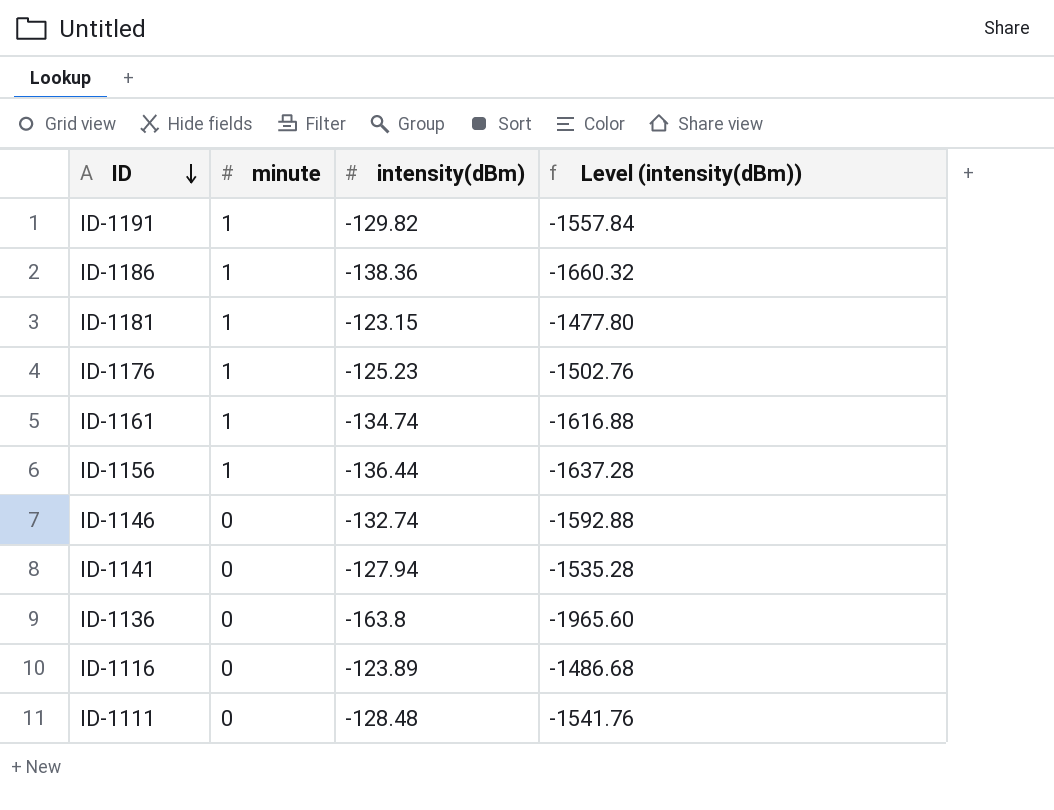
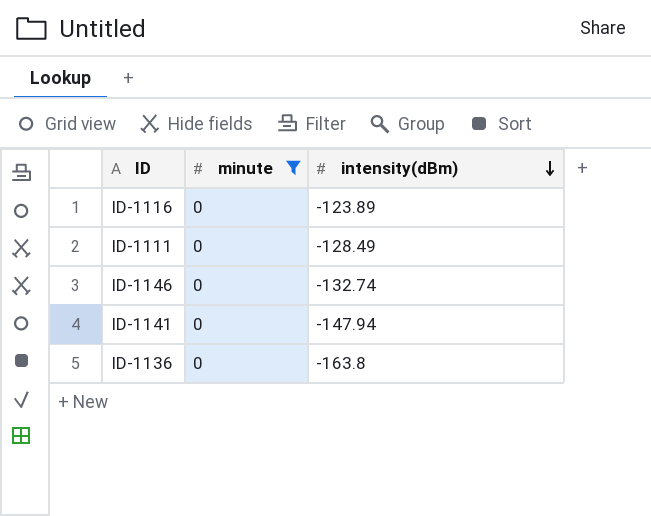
filter: none -> minute = 0
row order: ID descending -> intensity(dBm) descending
column Level (intensity(dBm)) | formula: [intensity(dBm)] * 12 -> none
ID-1111 | intensity(dBm): -128.48 -> -128.49
ID-1141 | intensity(dBm): -127.94 -> -147.94

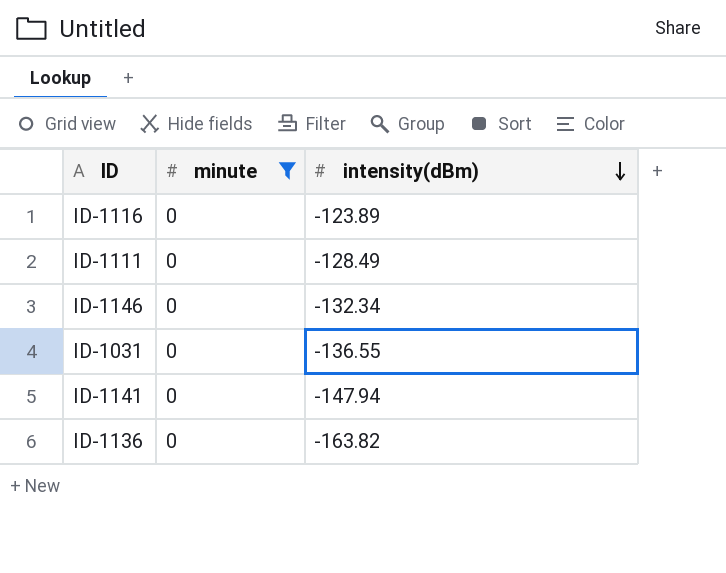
ID-1146 | intensity(dBm): -132.74 -> -132.34
row ID-1031: none -> 0 | -136.55
ID-1136 | intensity(dBm): -163.8 -> -163.82

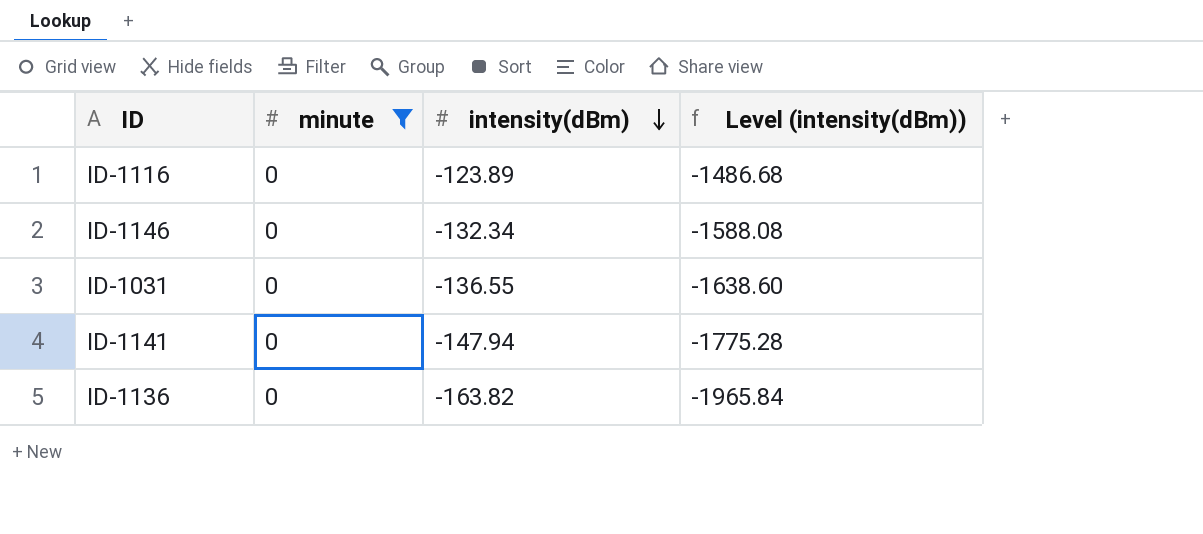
column Level (intensity(dBm)) | formula: none -> [intensity(dBm)] * 12
row ID-1111: 0 | -128.49 -> none

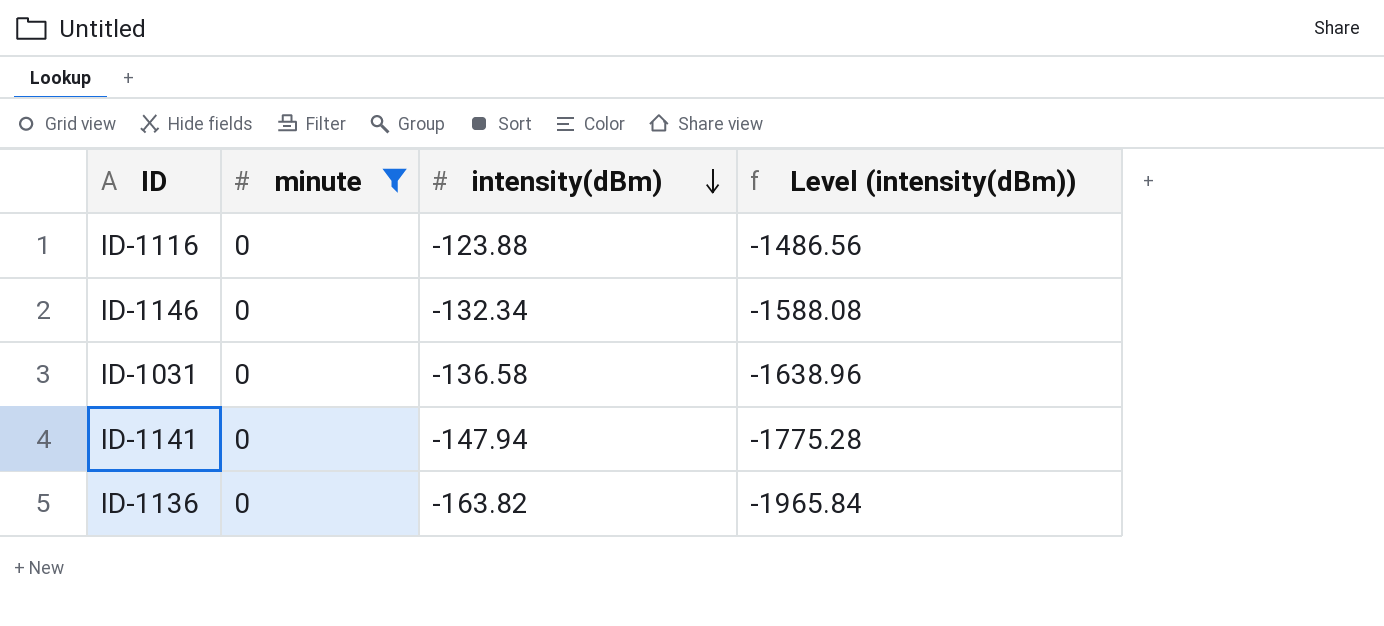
ID-1116 | intensity(dBm): -123.89 -> -123.88
ID-1116 | Level (intensity(dBm)): -1486.68 -> -1486.56
ID-1031 | intensity(dBm): -136.55 -> -136.58
ID-1031 | Level (intensity(dBm)): -1638.60 -> -1638.96

